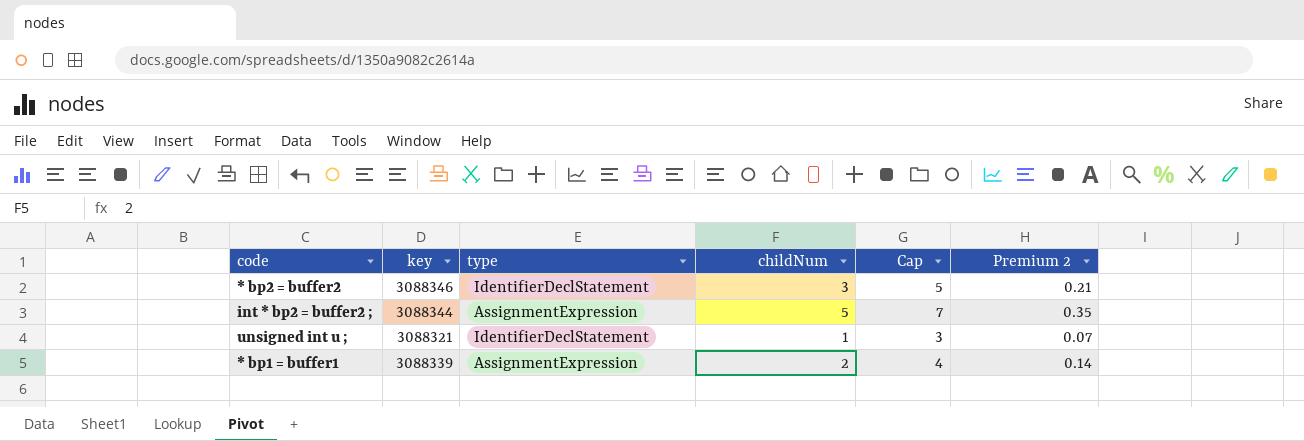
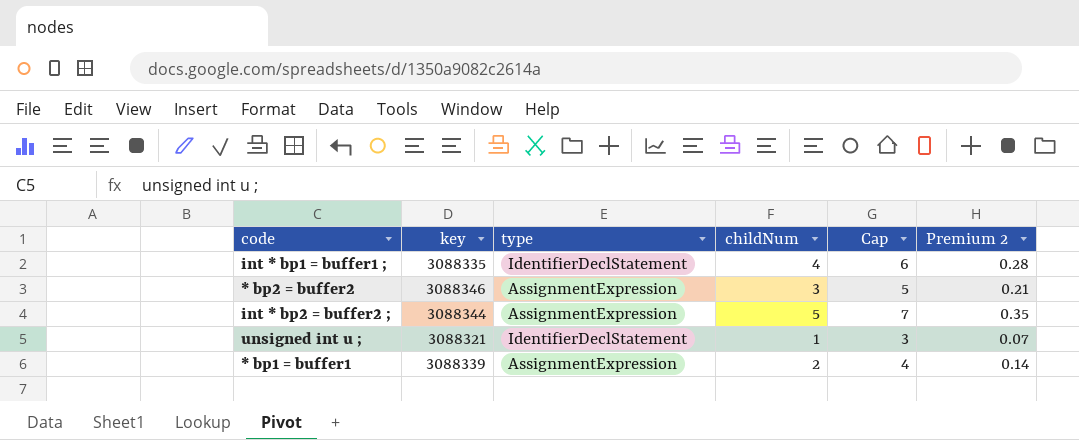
row int * bp1 = buffer1 ;: none -> 3088335 | IdentifierDeclStatement | 4 | 6 | 0.28
* bp2 = buffer2 | type: IdentifierDeclStatement -> AssignmentExpression

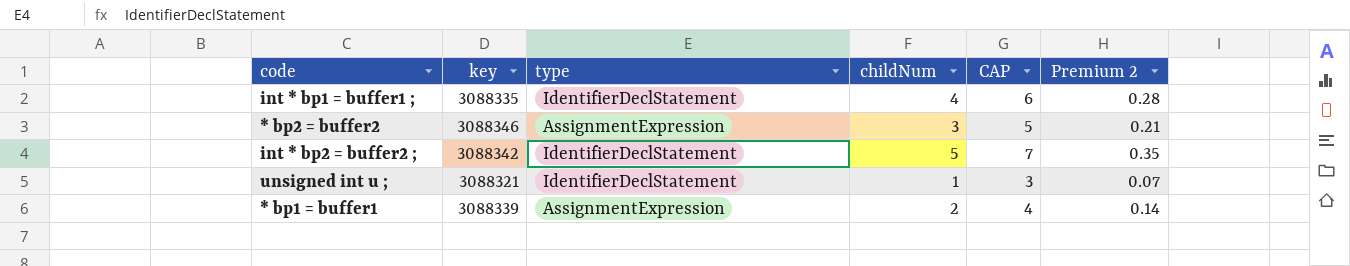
column name: Cap -> CAP
int * bp2 = buffer2 ; | key: 3088344 -> 3088342
int * bp2 = buffer2 ; | type: AssignmentExpression -> IdentifierDeclStatement

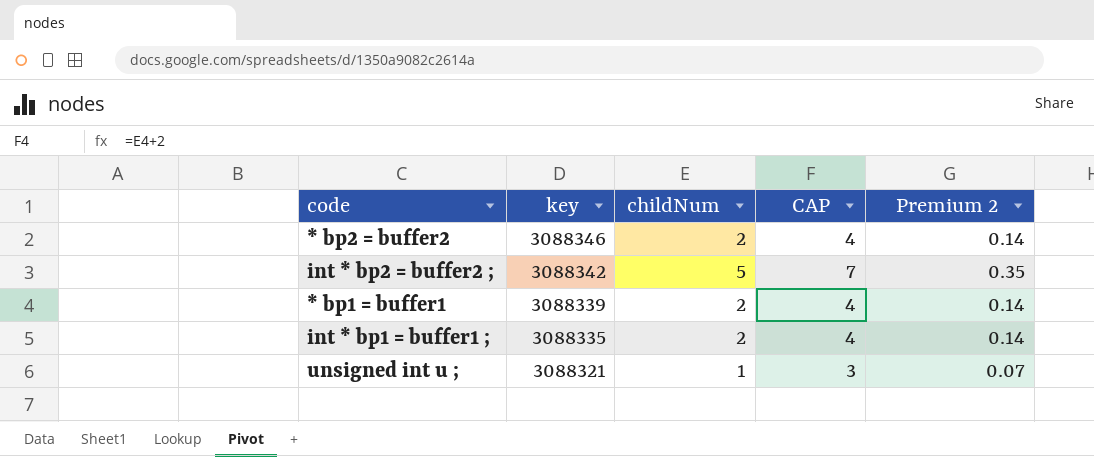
row order: none -> key descending
column type | position: 3 -> none
* bp2 = buffer2 | childNum: 3 -> 2
* bp2 = buffer2 | CAP: 5 -> 4
* bp2 = buffer2 | Premium 2: 0.21 -> 0.14
int * bp1 = buffer1 ; | childNum: 4 -> 2
int * bp1 = buffer1 ; | CAP: 6 -> 4
int * bp1 = buffer1 ; | Premium 2: 0.28 -> 0.14

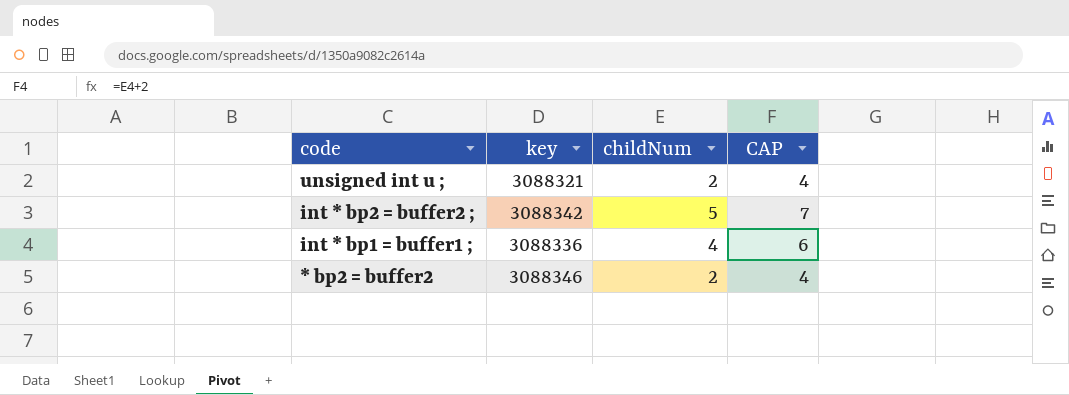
row order: key descending -> code descending
column Premium 2 | formula: [childNum] * 0.07 -> none
row * bp1 = buffer1: 3088339 | 2 | 4 | 0.14 -> none
unsigned int u ; | childNum: 1 -> 2
unsigned int u ; | CAP: 3 -> 4
int * bp1 = buffer1 ; | key: 3088335 -> 3088336
int * bp1 = buffer1 ; | childNum: 2 -> 4
int * bp1 = buffer1 ; | CAP: 4 -> 6

